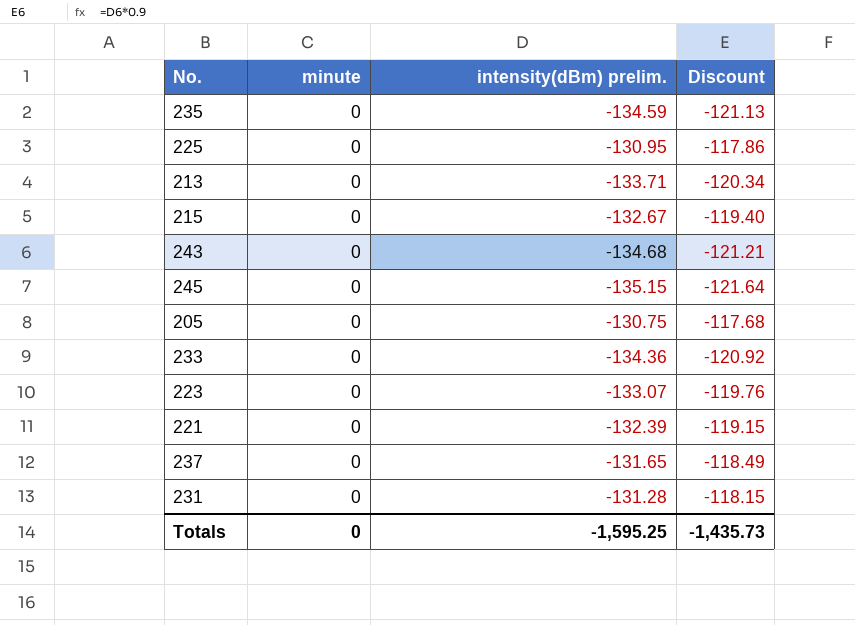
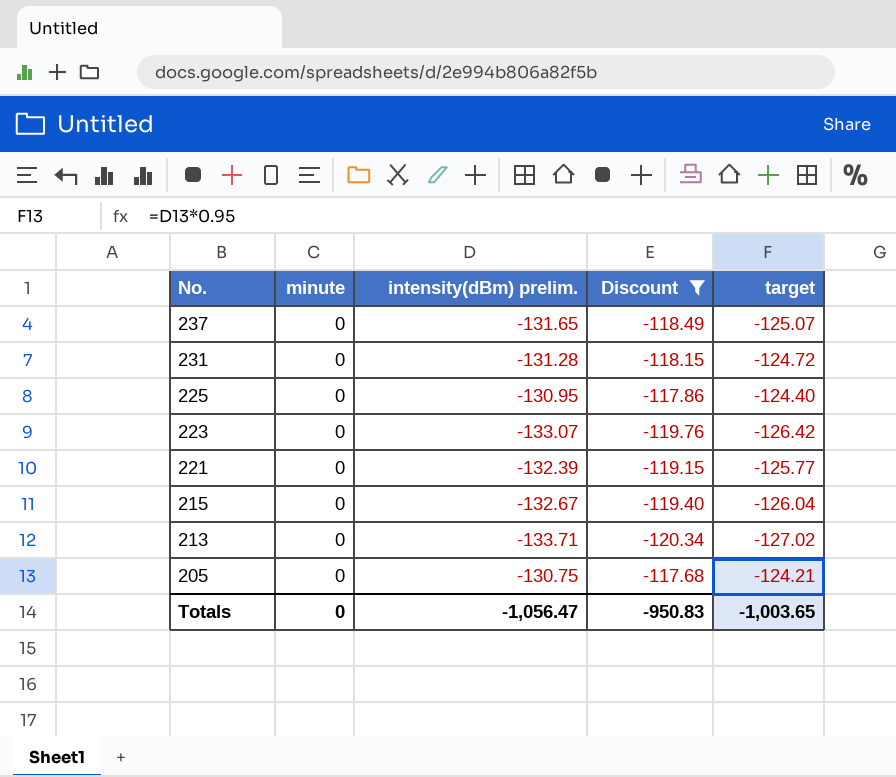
filter: none -> Discount >= -120.34
row order: none -> No. descending
column target | formula: none -> [intensity(dBm) prelim.] * 0.95
Totals | intensity(dBm) prelim.: -1,595.25 -> -1,056.47
Totals | Discount: -1,435.73 -> -950.83

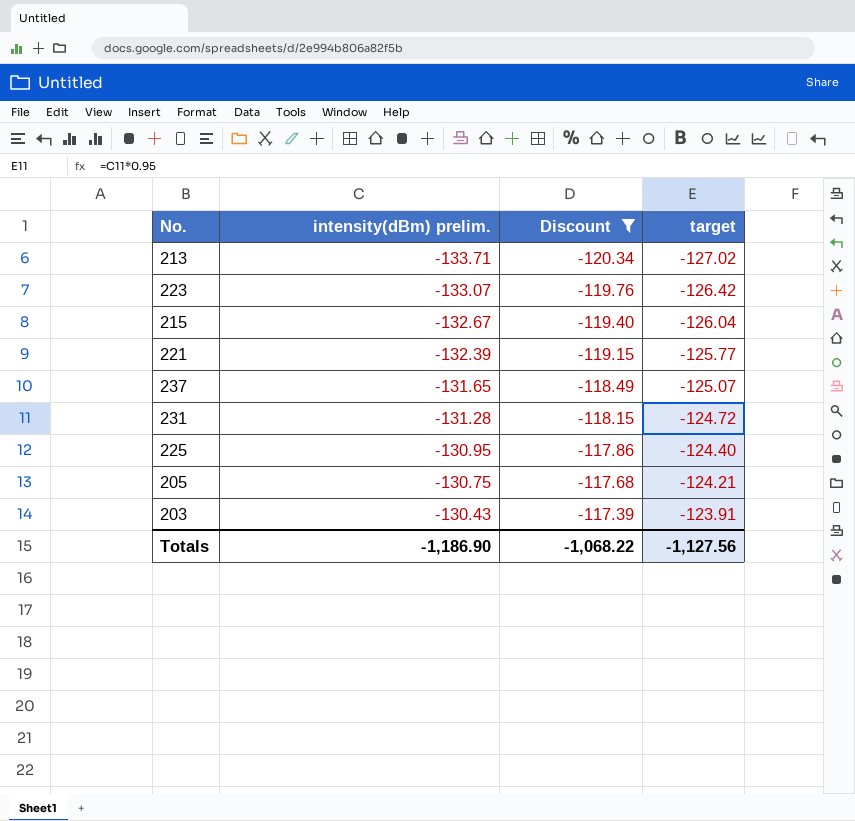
row order: No. descending -> intensity(dBm) prelim. ascending
column minute | position: 2 -> none
row 203: none -> -130.43 | -117.39 | -123.91
Totals | intensity(dBm) prelim.: -1,056.47 -> -1,186.90
Totals | Discount: -950.83 -> -1,068.22
Totals | target: -1,003.65 -> -1,127.56

